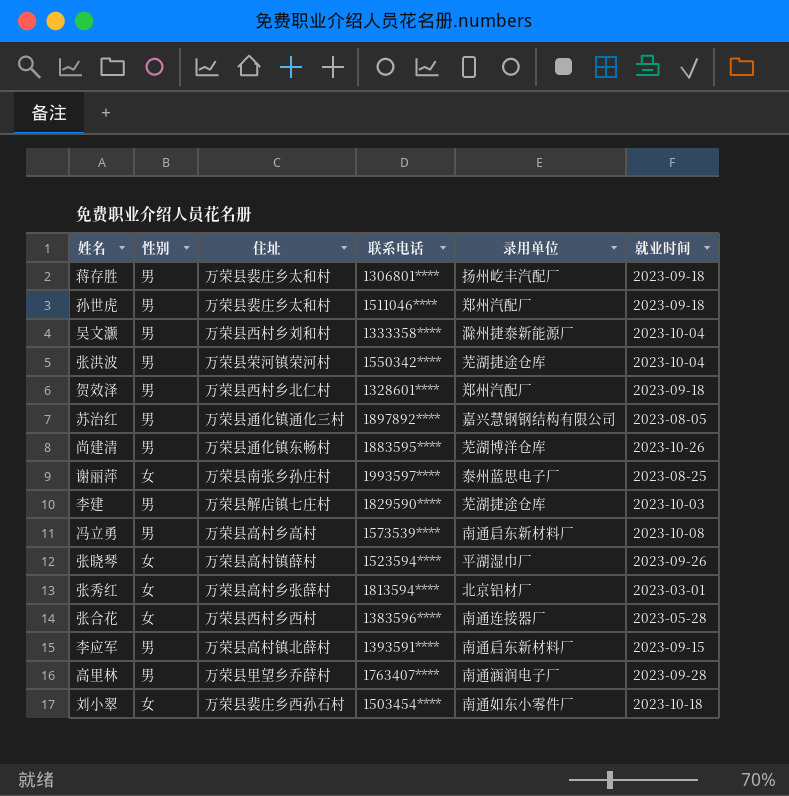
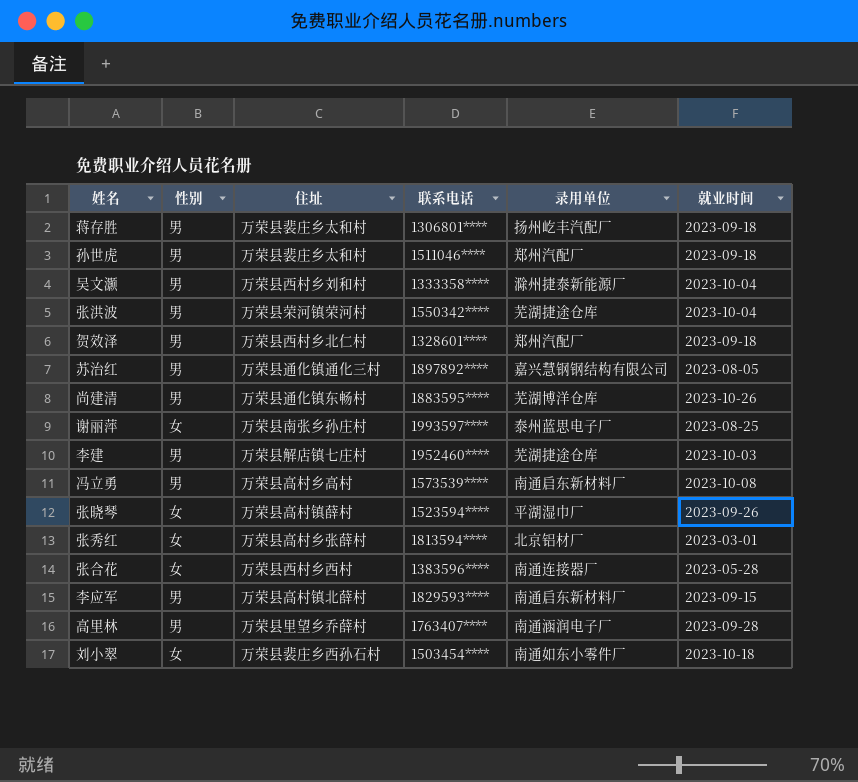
李建 | 联系电话: 1829590**** -> 1952460****
李应军 | 联系电话: 1393591**** -> 1829593****

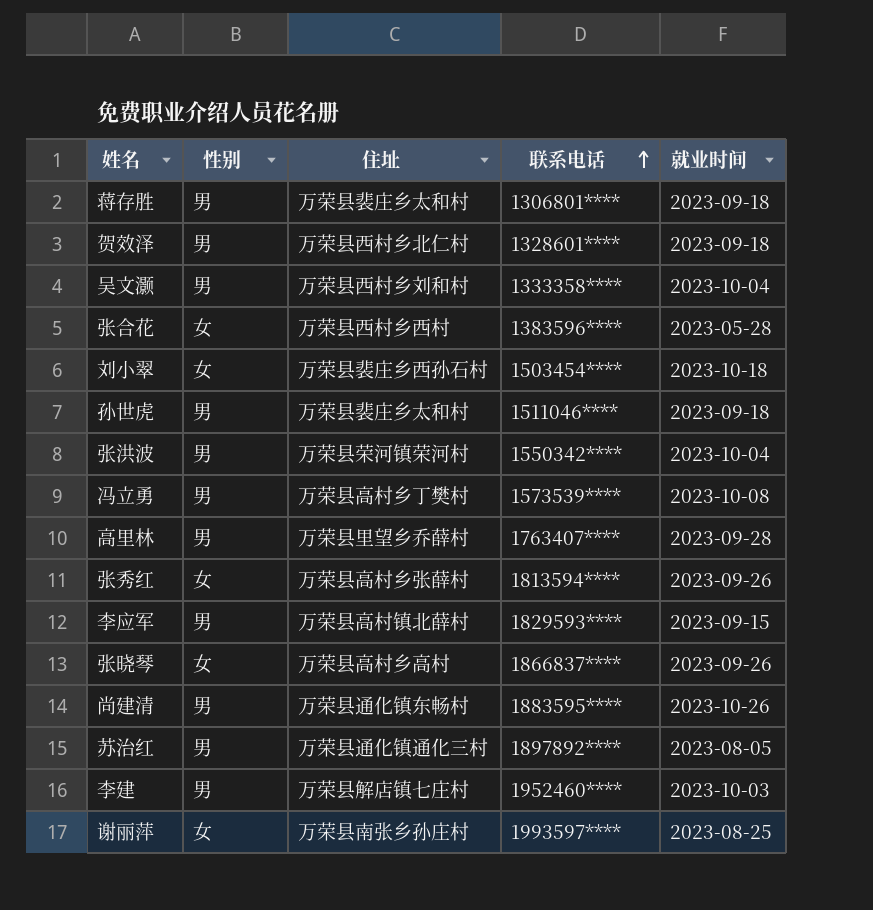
row order: none -> 联系电话 ascending
column 录用单位 | position: 5 -> none
冯立勇 | 住址: 万荣县高村乡高村 -> 万荣县高村乡丁樊村
张秀红 | 就业时间: 2023-03-01 -> 2023-09-26
张晓琴 | 住址: 万荣县高村镇薛村 -> 万荣县高村乡高村
张晓琴 | 联系电话: 1523594**** -> 1866837****

